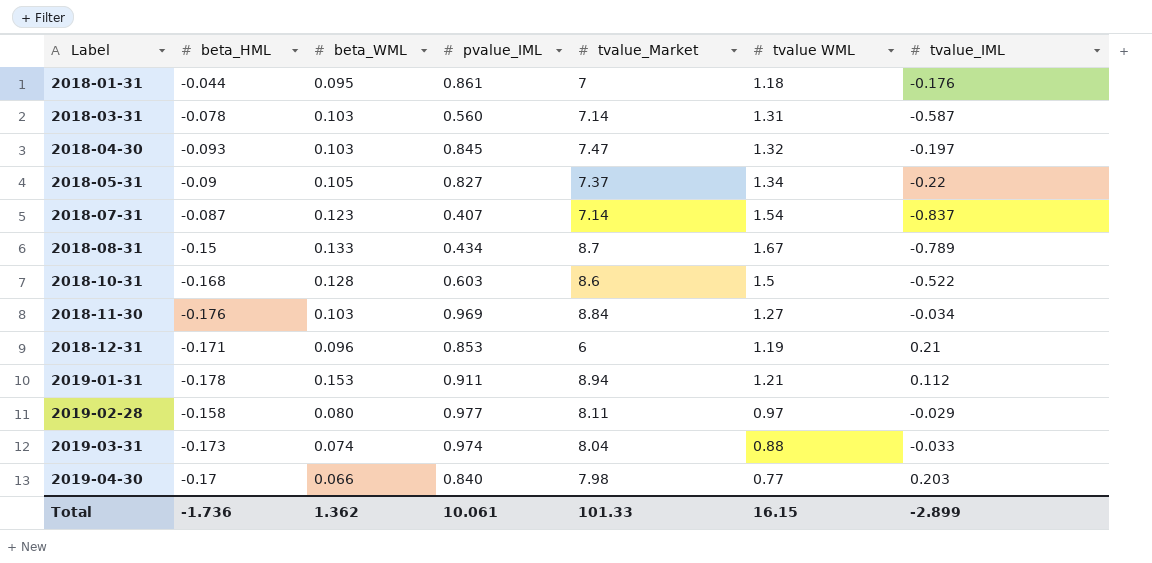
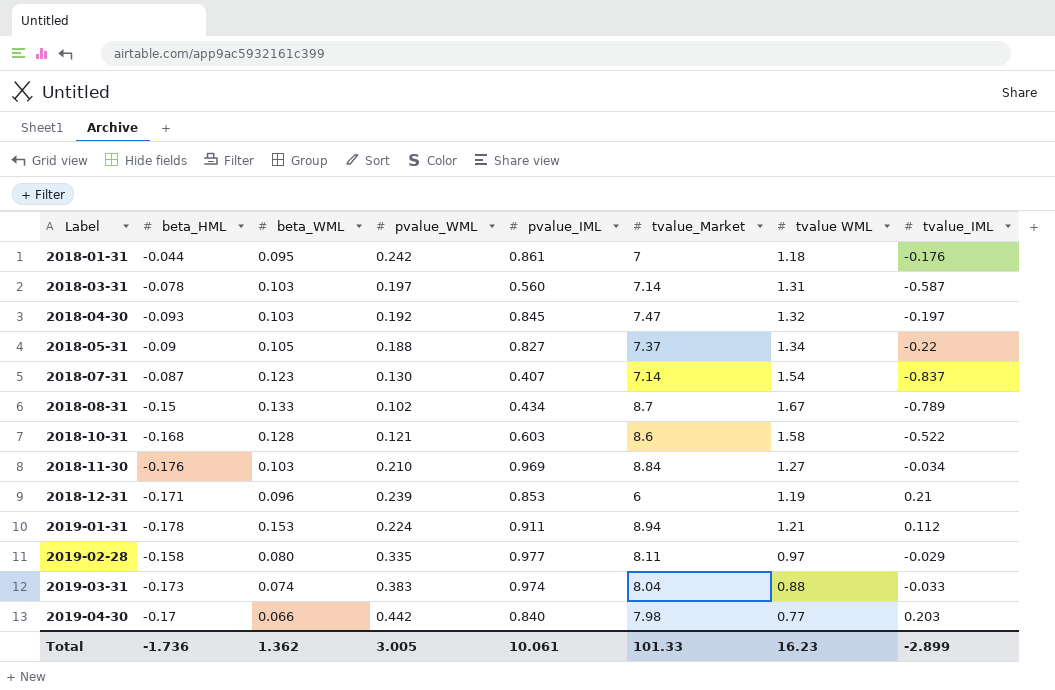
column pvalue_WML | position: none -> 4
2018-10-31 | tvalue WML: 1.5 -> 1.58
Total | tvalue WML: 16.15 -> 16.23

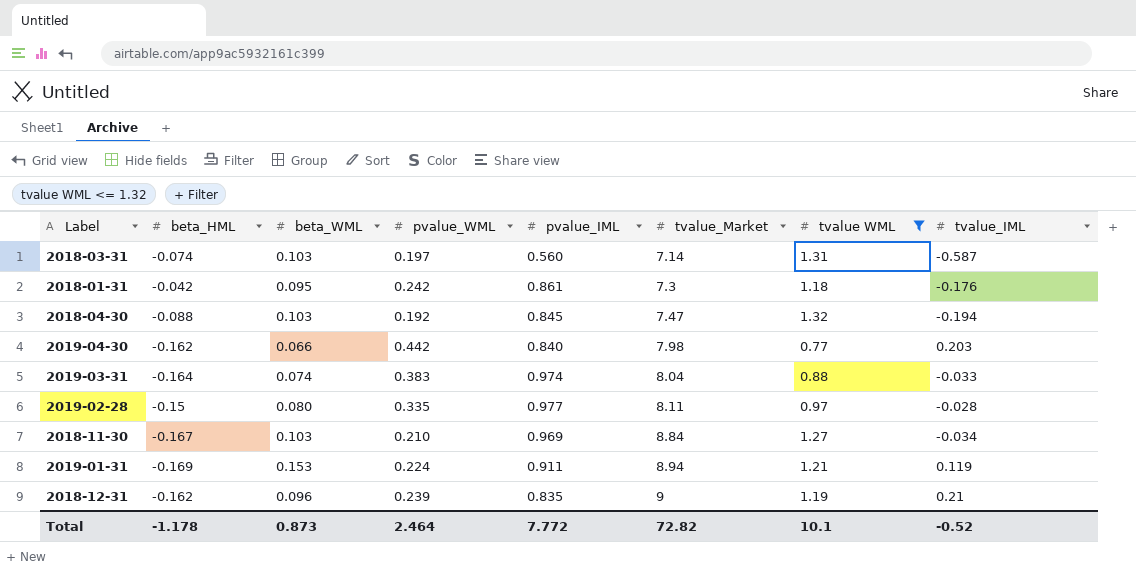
filter: none -> tvalue WML <= 1.32
row order: Label ascending -> tvalue_Market ascending
2018-03-31 | beta_HML: -0.078 -> -0.074
2018-01-31 | beta_HML: -0.044 -> -0.042
2018-01-31 | tvalue_Market: 7 -> 7.3
2018-04-30 | beta_HML: -0.093 -> -0.088
2018-04-30 | tvalue_IML: -0.197 -> -0.194
2019-04-30 | beta_HML: -0.17 -> -0.162
2019-03-31 | beta_HML: -0.173 -> -0.164
2019-02-28 | beta_HML: -0.158 -> -0.15
2019-02-28 | tvalue_IML: -0.029 -> -0.028
2018-11-30 | beta_HML: -0.176 -> -0.167
2019-01-31 | beta_HML: -0.178 -> -0.169
2019-01-31 | tvalue_IML: 0.112 -> 0.119
2018-12-31 | beta_HML: -0.171 -> -0.162
2018-12-31 | pvalue_IML: 0.853 -> 0.835
2018-12-31 | tvalue_Market: 6 -> 9
Total | beta_HML: -1.736 -> -1.178
Total | beta_WML: 1.362 -> 0.873
Total | pvalue_WML: 3.005 -> 2.464
Total | pvalue_IML: 10.061 -> 7.772
Total | tvalue_Market: 101.33 -> 72.82
Total | tvalue WML: 16.23 -> 10.1
Total | tvalue_IML: -2.899 -> -0.52

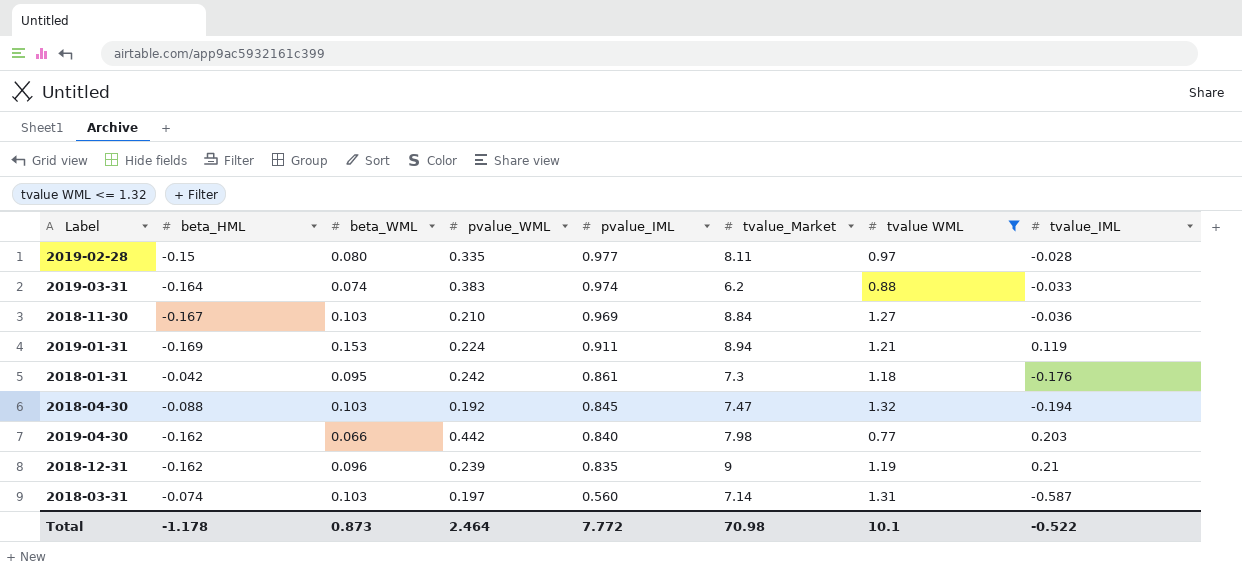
row order: tvalue_Market ascending -> pvalue_IML descending
2019-03-31 | tvalue_Market: 8.04 -> 6.2
2018-11-30 | tvalue_IML: -0.034 -> -0.036
Total | tvalue_Market: 72.82 -> 70.98
Total | tvalue_IML: -0.52 -> -0.522

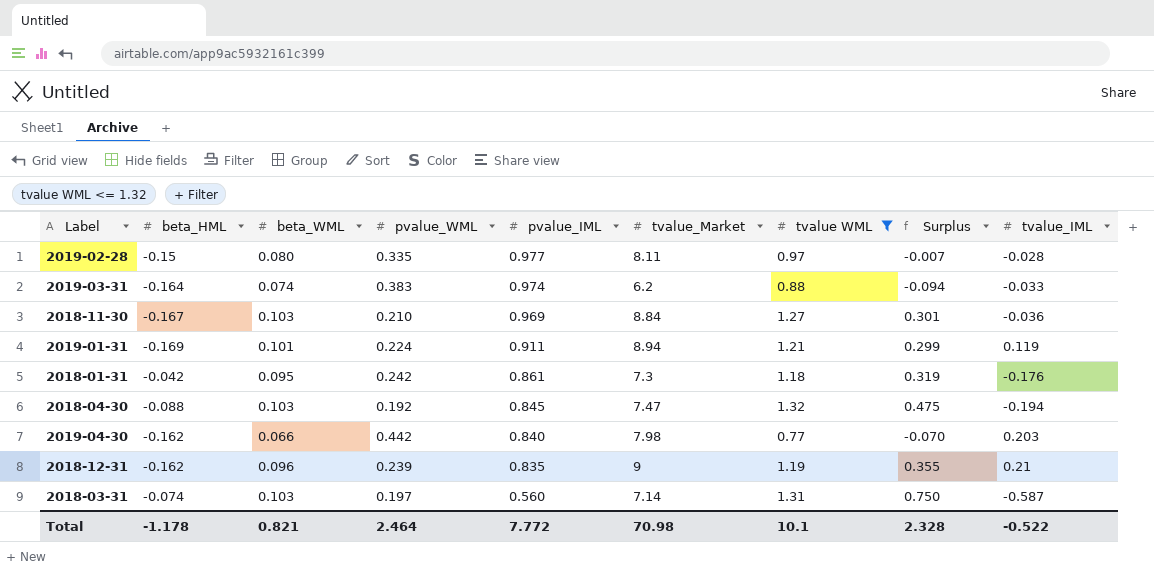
column Surplus | formula: none -> [tvalue WML] - [pvalue_IML]
2019-01-31 | beta_WML: 0.153 -> 0.101
Total | beta_WML: 0.873 -> 0.821

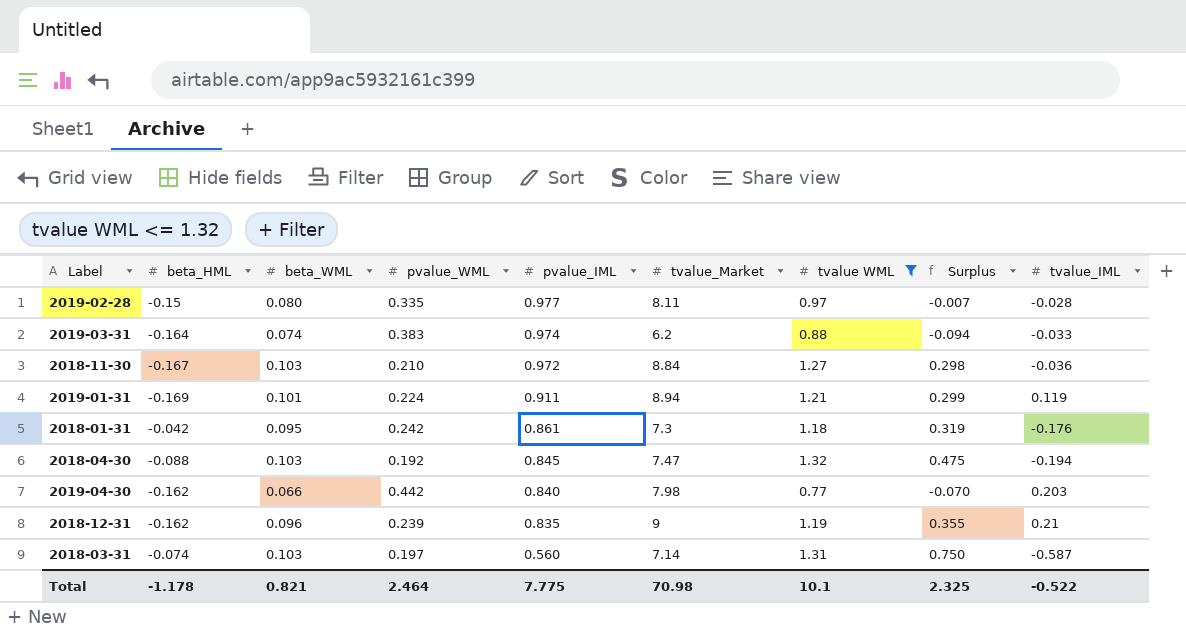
2018-11-30 | pvalue_IML: 0.969 -> 0.972
2018-11-30 | Surplus: 0.301 -> 0.298
Total | pvalue_IML: 7.772 -> 7.775
Total | Surplus: 2.328 -> 2.325

